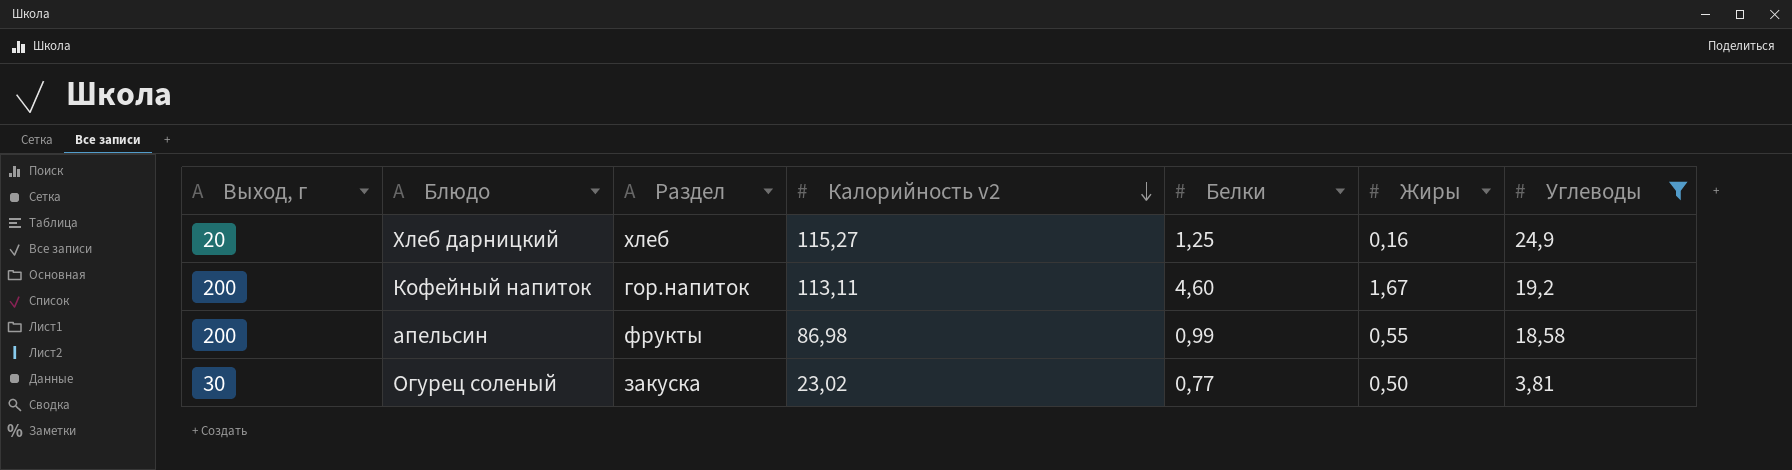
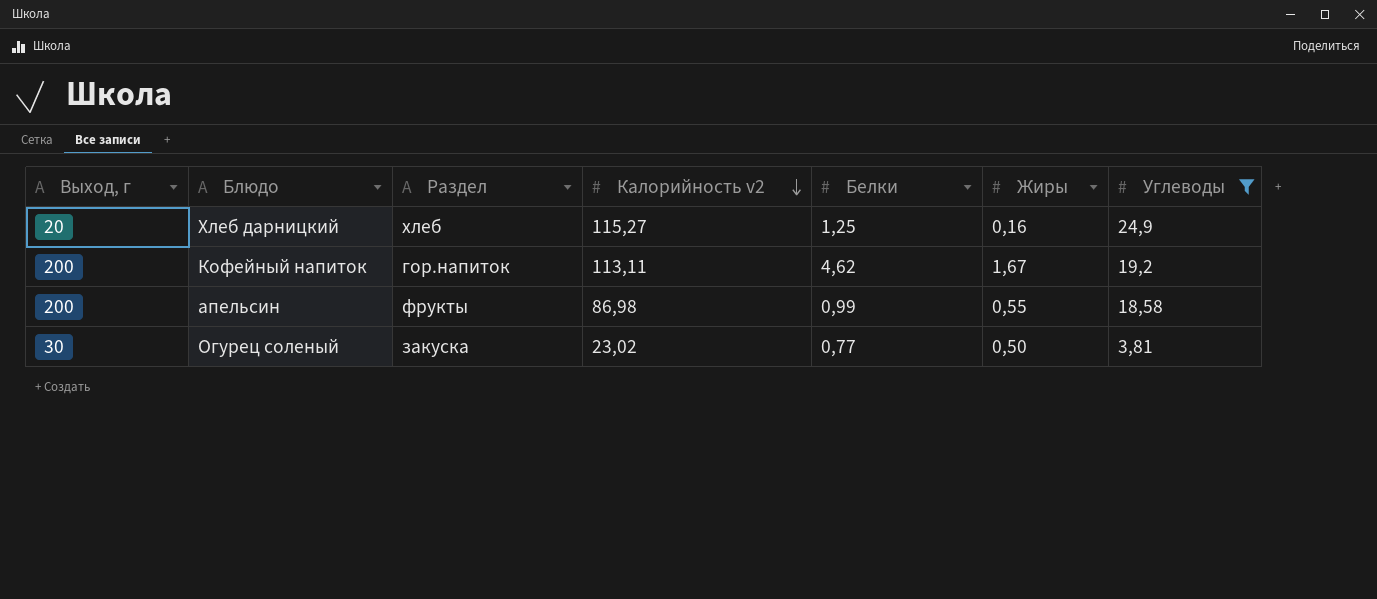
Кофейный напиток | Белки: 4,60 -> 4,62

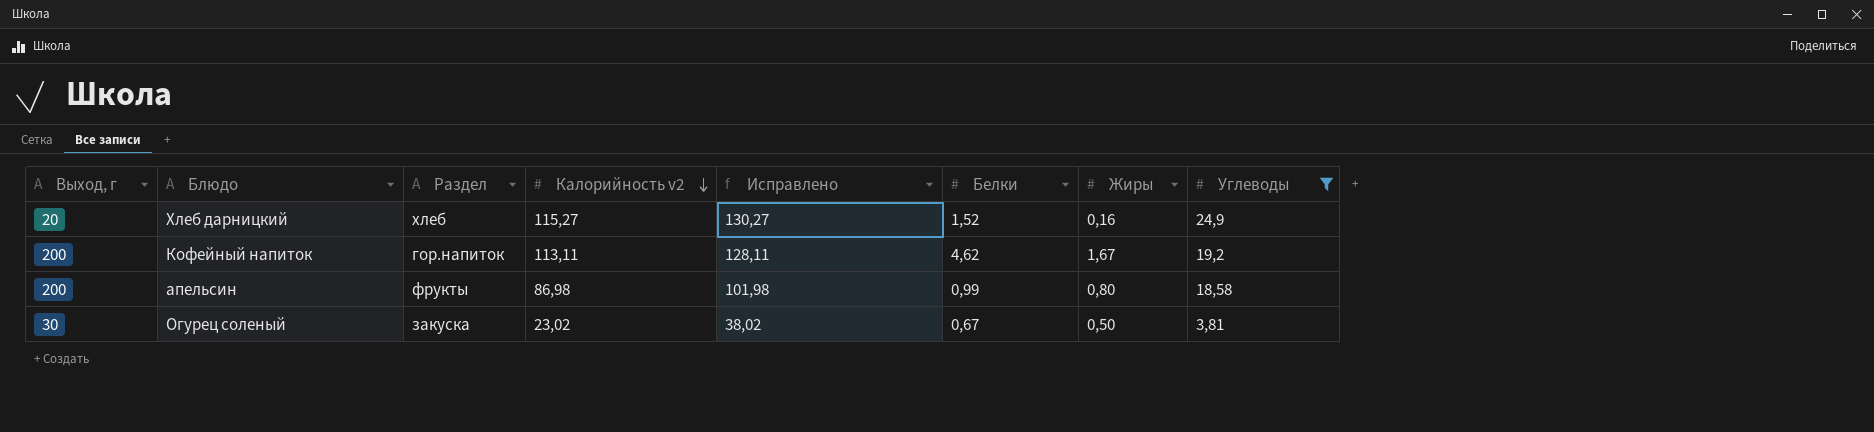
column Исправлено | formula: none -> [Калорийность v2] + 15
Хлеб дарницкий | Белки: 1,25 -> 1,52
апельсин | Жиры: 0,55 -> 0,80
Огурец соленый | Белки: 0,77 -> 0,67

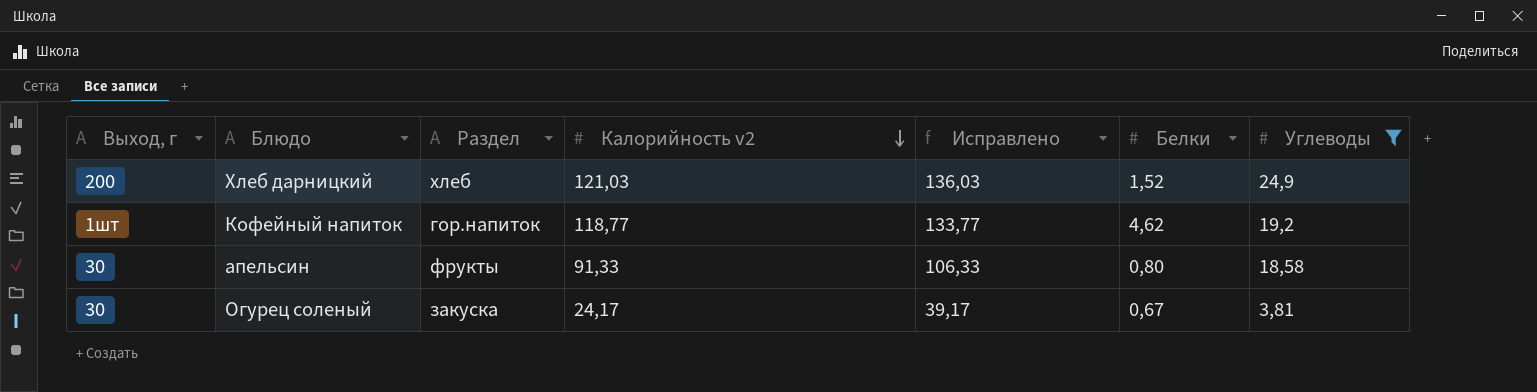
column Жиры | position: 7 -> none
Хлеб дарницкий | Выход, г: 20 -> 200
Хлеб дарницкий | Калорийность v2: 115,27 -> 121,03
Хлеб дарницкий | Исправлено: 130,27 -> 136,03
Кофейный напиток | Выход, г: 200 -> 1шт
Кофейный напиток | Калорийность v2: 113,11 -> 118,77
Кофейный напиток | Исправлено: 128,11 -> 133,77
апельсин | Выход, г: 200 -> 30
апельсин | Калорийность v2: 86,98 -> 91,33
апельсин | Исправлено: 101,98 -> 106,33
апельсин | Белки: 0,99 -> 0,80
Огурец соленый | Калорийность v2: 23,02 -> 24,17
Огурец соленый | Исправлено: 38,02 -> 39,17

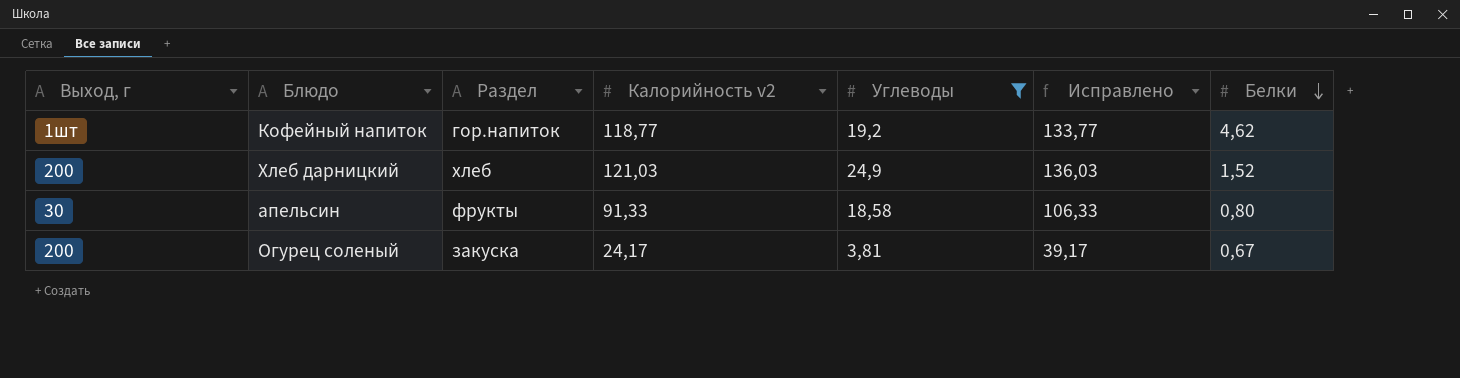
row order: Калорийность v2 descending -> Белки descending
column Углеводы | position: 7 -> 5
Огурец соленый | Выход, г: 30 -> 200

